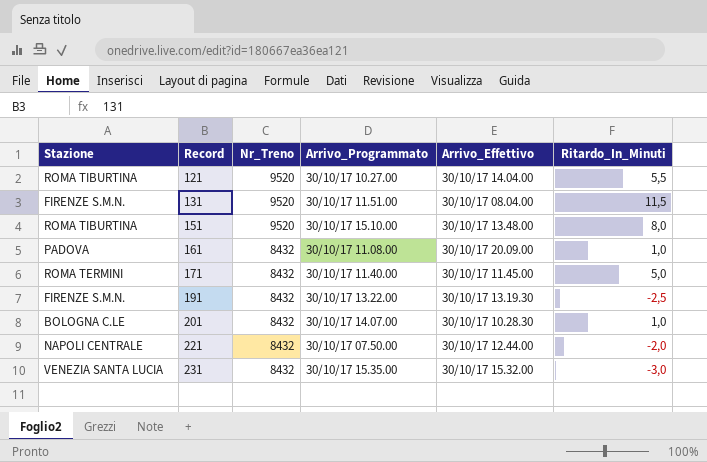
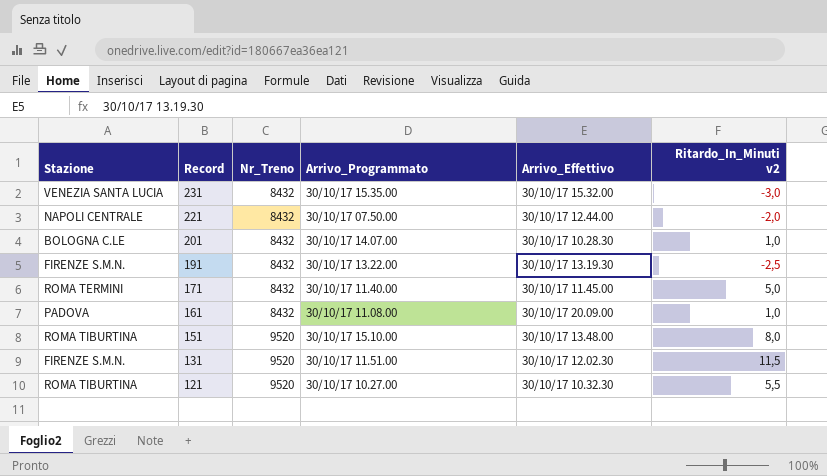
row order: Record ascending -> Record descending
column name: Ritardo_In_Minuti -> Ritardo_In_Minuti v2
131 | Arrivo_Effettivo: 30/10/17 08.04.00 -> 30/10/17 12.02.30
121 | Arrivo_Effettivo: 30/10/17 14.04.00 -> 30/10/17 10.32.30

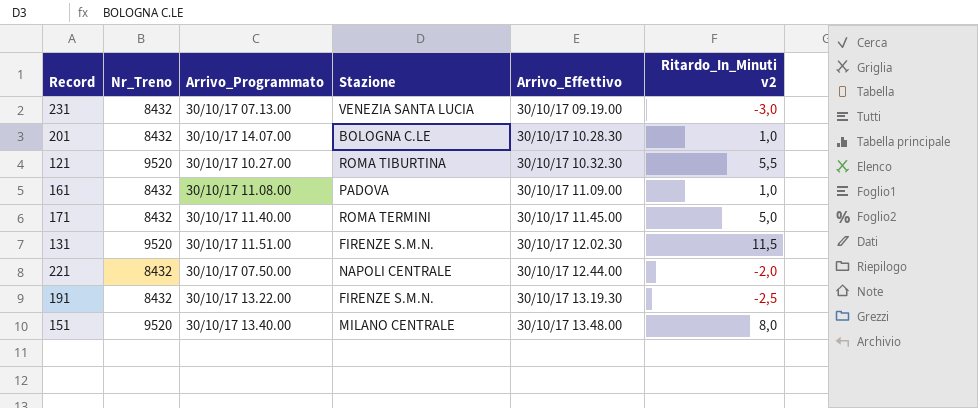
row order: Record descending -> Arrivo_Effettivo ascending
column Stazione | position: 1 -> 4
231 | Arrivo_Programmato: 30/10/17 15.35.00 -> 30/10/17 07.13.00
231 | Arrivo_Effettivo: 30/10/17 15.32.00 -> 30/10/17 09.19.00
161 | Arrivo_Effettivo: 30/10/17 20.09.00 -> 30/10/17 11.09.00
151 | Arrivo_Programmato: 30/10/17 15.10.00 -> 30/10/17 13.40.00
151 | Stazione: ROMA TIBURTINA -> MILANO CENTRALE

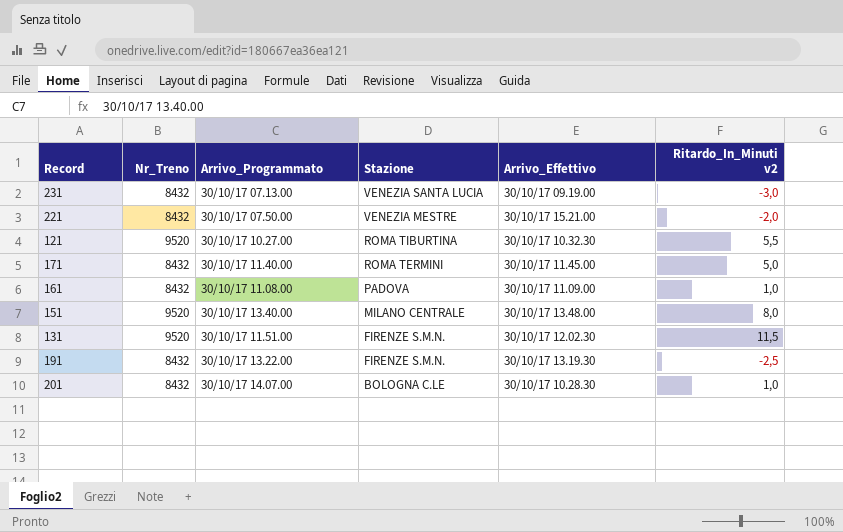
row order: Arrivo_Effettivo ascending -> Stazione descending
221 | Stazione: NAPOLI CENTRALE -> VENEZIA MESTRE
221 | Arrivo_Effettivo: 30/10/17 12.44.00 -> 30/10/17 15.21.00

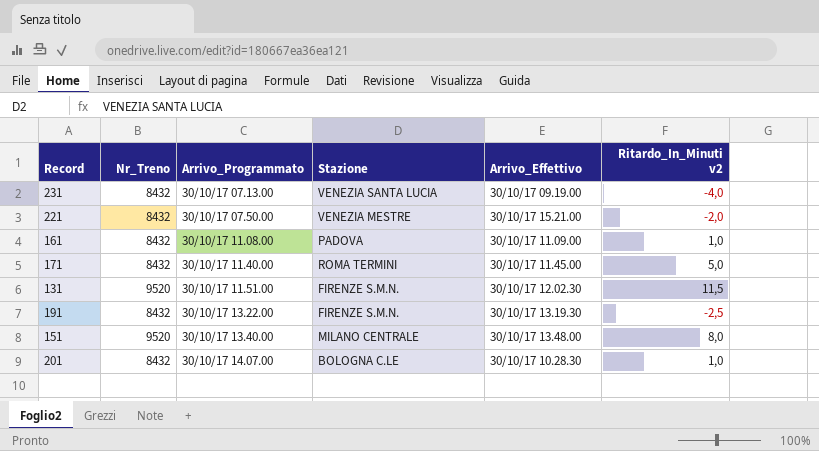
row order: Stazione descending -> Arrivo_Programmato ascending
row 121: 9520 | 30/10/17 10.27.00 | ROMA TIBURTINA | 30/10/17 10.32.30 | 5,5 -> none
231 | Ritardo_In_Minuti v2: -3,0 -> -4,0

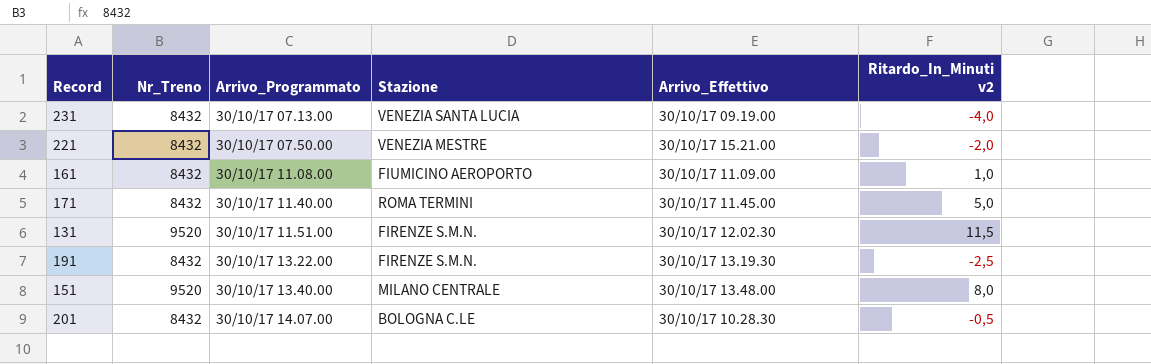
161 | Stazione: PADOVA -> FIUMICINO AEROPORTO
201 | Ritardo_In_Minuti v2: 1,0 -> -0,5

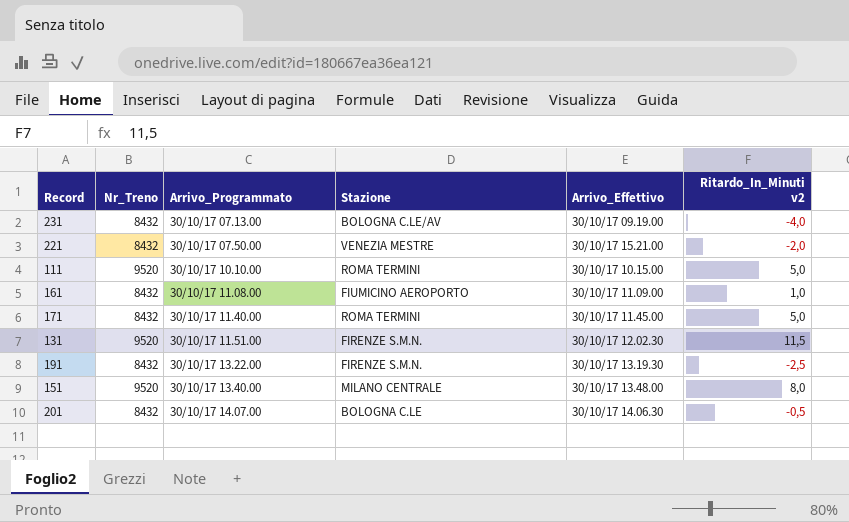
231 | Stazione: VENEZIA SANTA LUCIA -> BOLOGNA C.LE/AV
row 111: none -> 9520 | 30/10/17 10.10.00 | ROMA TERMINI | 30/10/17 10.15.00 | 5,0
201 | Arrivo_Effettivo: 30/10/17 10.28.30 -> 30/10/17 14.06.30

